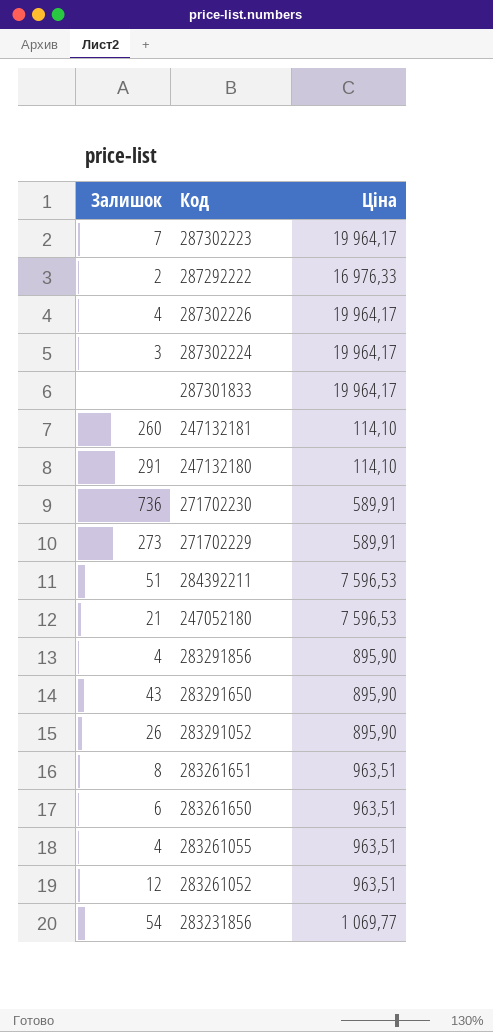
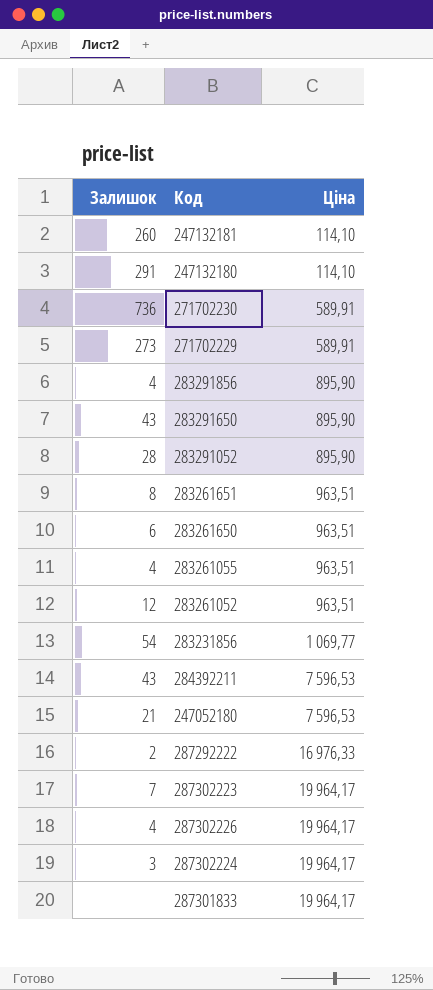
row order: none -> Ціна ascending
283291052 | Залишок: 26 -> 28
284392211 | Залишок: 51 -> 43

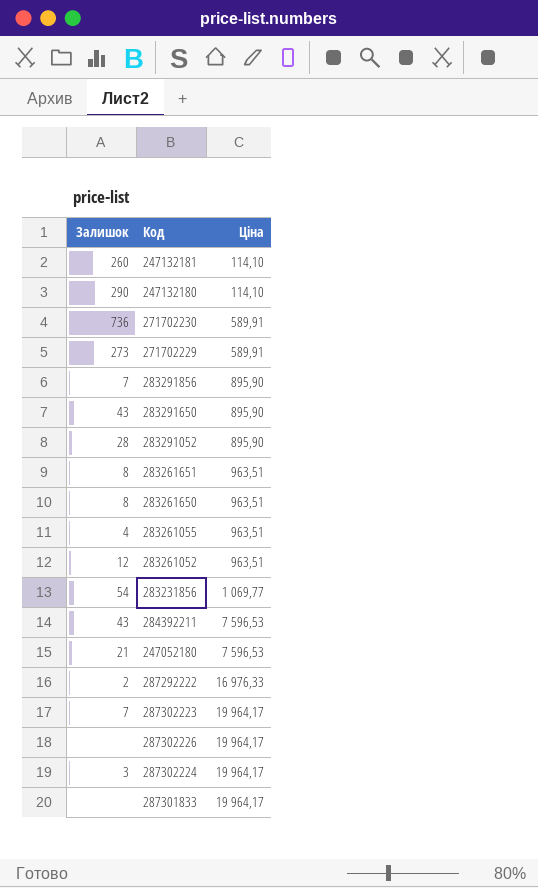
247132180 | Залишок: 291 -> 290
283291856 | Залишок: 4 -> 7
283261650 | Залишок: 6 -> 8
287302226 | Залишок: 4 -> none

